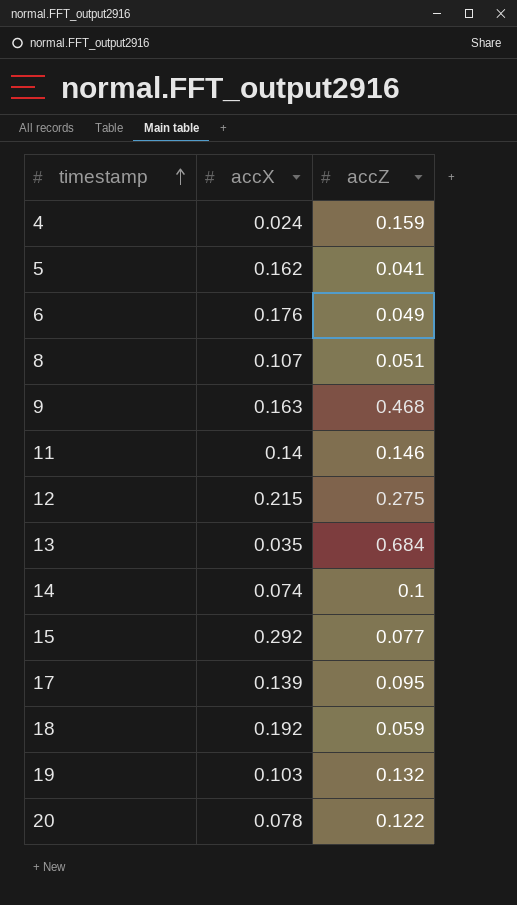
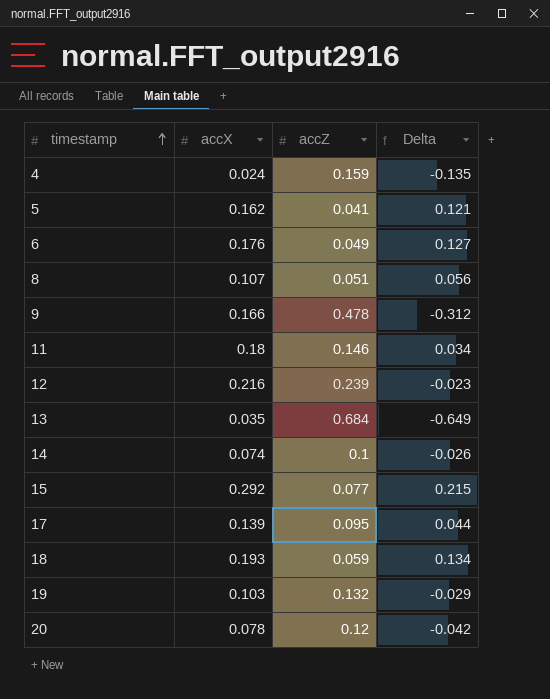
column Delta | formula: none -> [accX] - [accZ]
9 | accX: 0.163 -> 0.166
9 | accZ: 0.468 -> 0.478
11 | accX: 0.14 -> 0.18
12 | accX: 0.215 -> 0.216
12 | accZ: 0.275 -> 0.239
18 | accX: 0.192 -> 0.193
20 | accZ: 0.122 -> 0.12

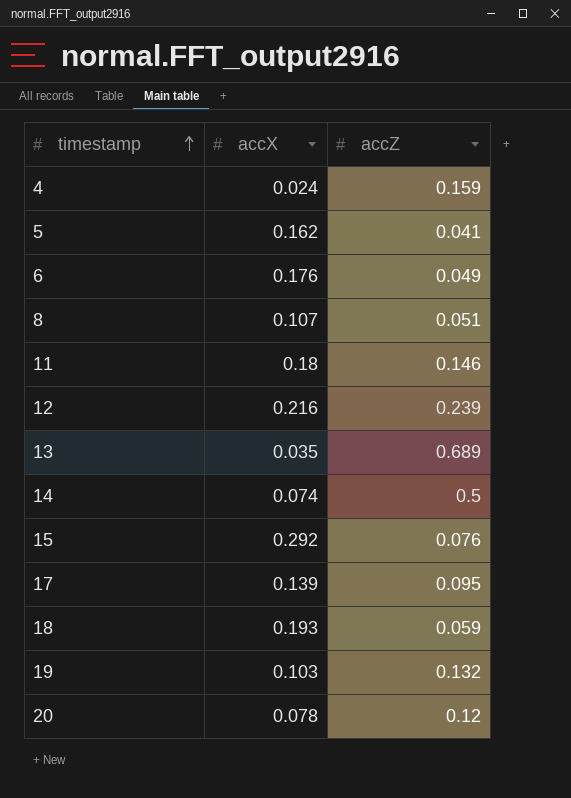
column Delta | formula: [accX] - [accZ] -> none
row 9: 0.166 | 0.478 | -0.312 -> none
13 | accZ: 0.684 -> 0.689
14 | accZ: 0.1 -> 0.5
15 | accZ: 0.077 -> 0.076

